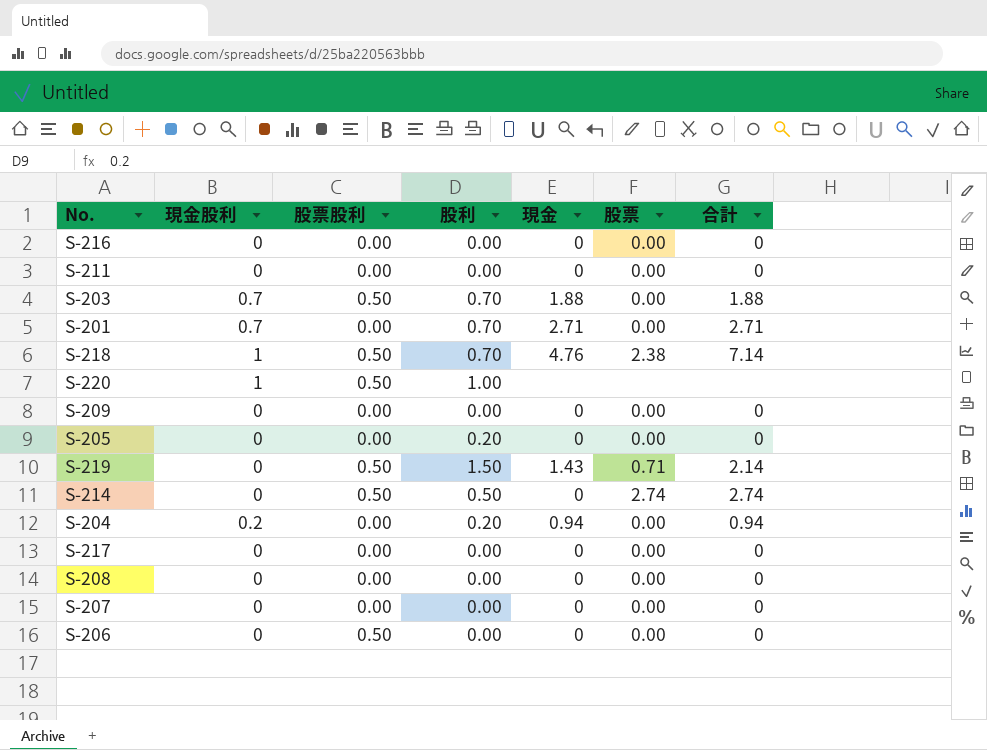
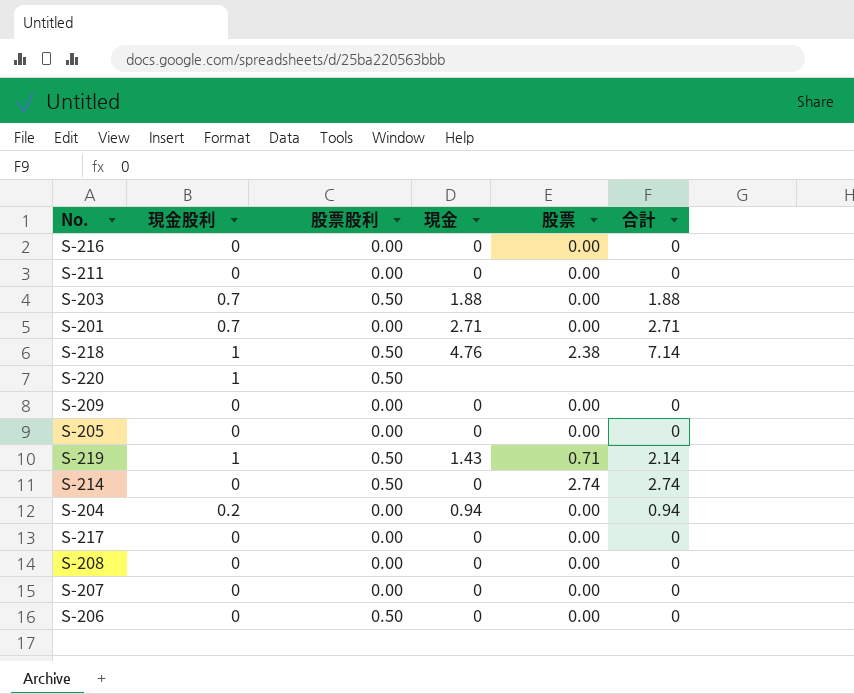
column 股利 | position: 4 -> none
S-219 | 現金股利: 0 -> 1

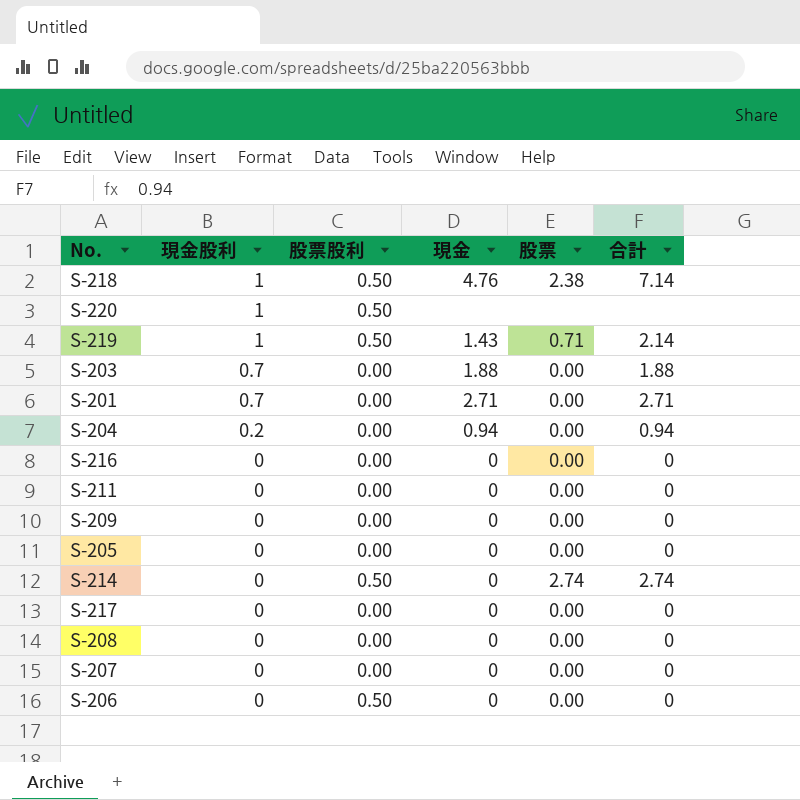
row order: none -> 現金股利 descending
S-203 | 股票股利: 0.50 -> 0.00

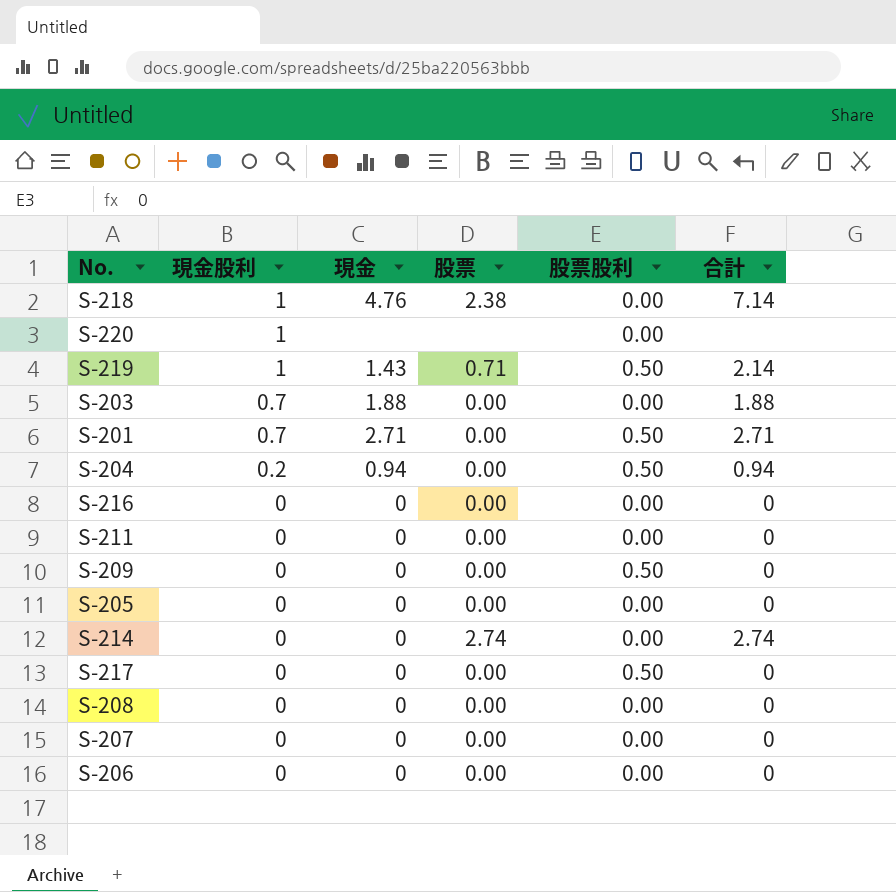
column 股票股利 | position: 3 -> 5
S-218 | 股票股利: 0.50 -> 0.00
S-220 | 股票股利: 0.50 -> 0.00
S-201 | 股票股利: 0.00 -> 0.50
S-204 | 股票股利: 0.00 -> 0.50
S-209 | 股票股利: 0.00 -> 0.50
S-214 | 股票股利: 0.50 -> 0.00
S-217 | 股票股利: 0.00 -> 0.50
S-206 | 股票股利: 0.50 -> 0.00

